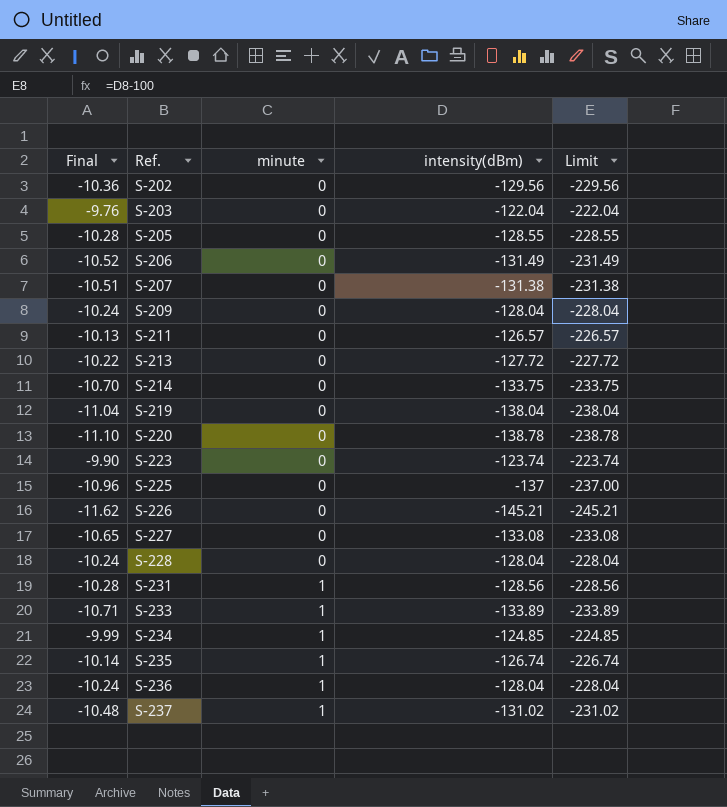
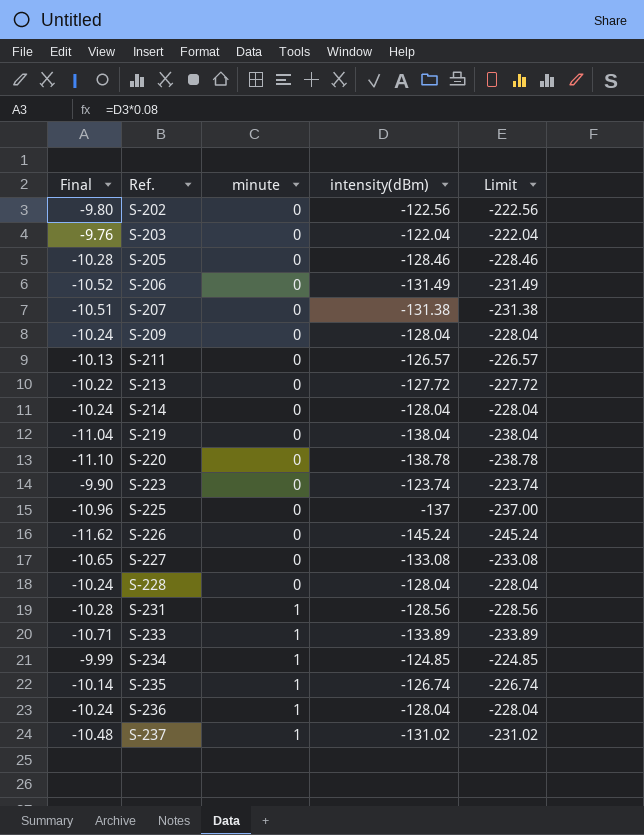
S-202 | Final: -10.36 -> -9.80
S-202 | intensity(dBm): -129.56 -> -122.56
S-202 | Limit: -229.56 -> -222.56
S-205 | intensity(dBm): -128.55 -> -128.46
S-205 | Limit: -228.55 -> -228.46
S-214 | Final: -10.70 -> -10.24
S-214 | intensity(dBm): -133.75 -> -128.04
S-214 | Limit: -233.75 -> -228.04
S-226 | intensity(dBm): -145.21 -> -145.24
S-226 | Limit: -245.21 -> -245.24

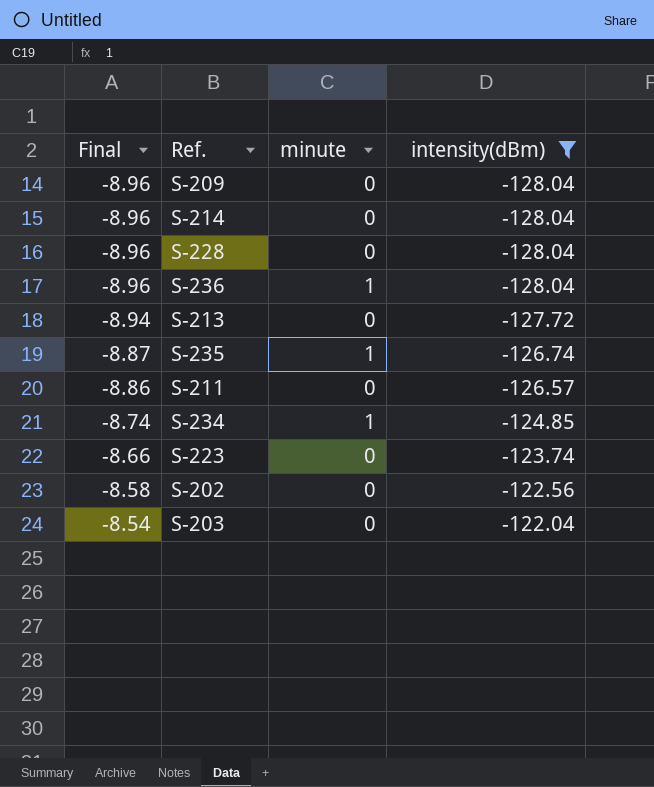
filter: none -> intensity(dBm) >= -128.04
row order: Ref. ascending -> Final ascending
column Limit | formula: [intensity(dBm)] - 100 -> none
column Final | formula: [intensity(dBm)] * 0.08 -> [intensity(dBm)] * 0.07

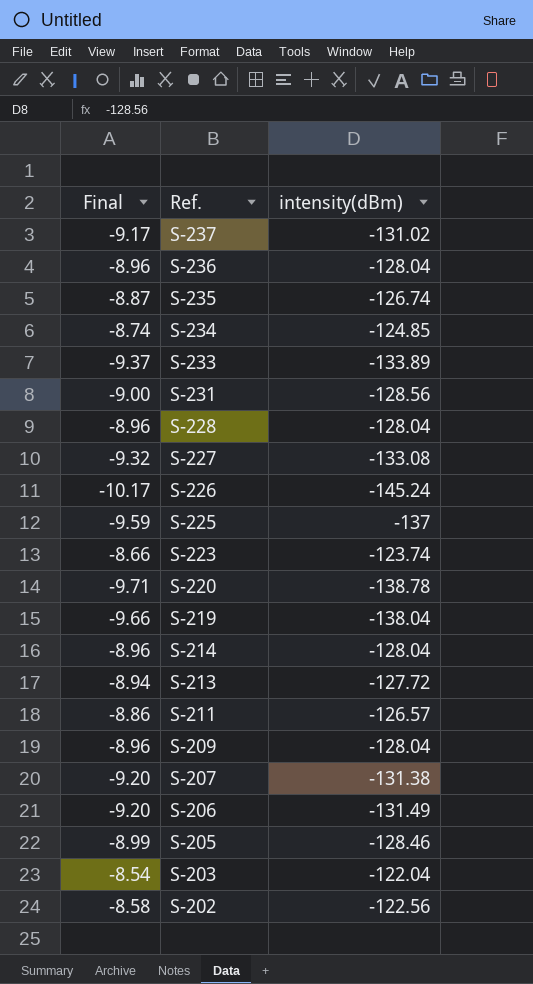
filter: intensity(dBm) >= -128.04 -> none
row order: Final ascending -> Ref. descending
column minute | position: 3 -> none

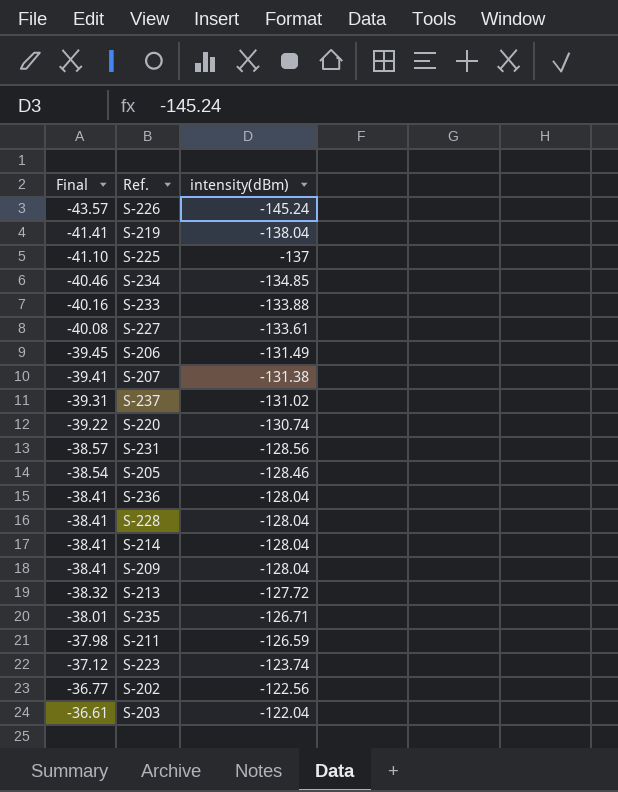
row order: Ref. descending -> Final ascending
column Final | formula: [intensity(dBm)] * 0.07 -> [intensity(dBm)] * 0.3
S-234 | intensity(dBm): -124.85 -> -134.85
S-233 | intensity(dBm): -133.89 -> -133.88
S-227 | intensity(dBm): -133.08 -> -133.61
S-220 | intensity(dBm): -138.78 -> -130.74
S-235 | intensity(dBm): -126.74 -> -126.71
S-211 | intensity(dBm): -126.57 -> -126.59

